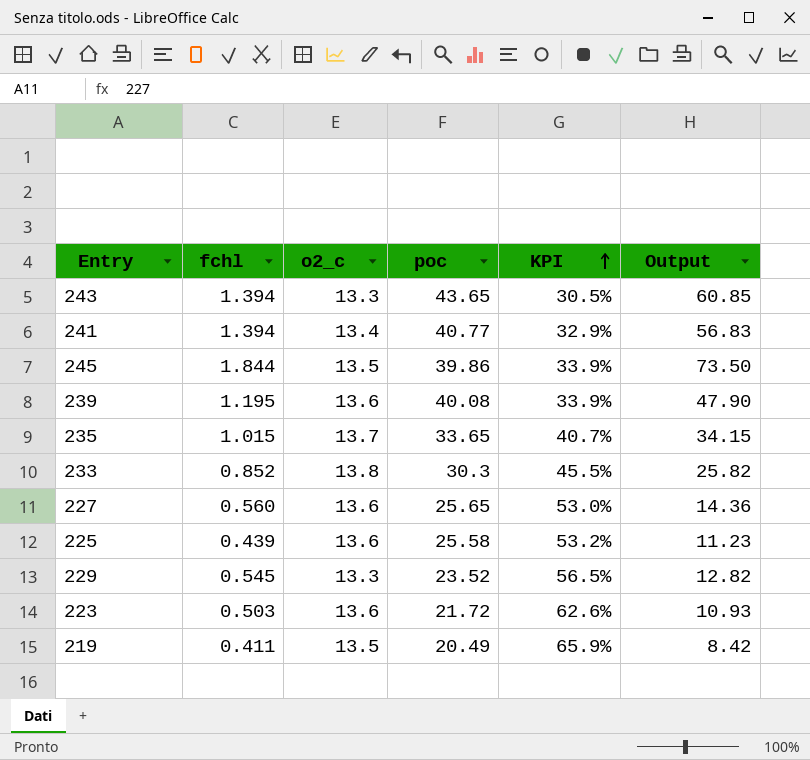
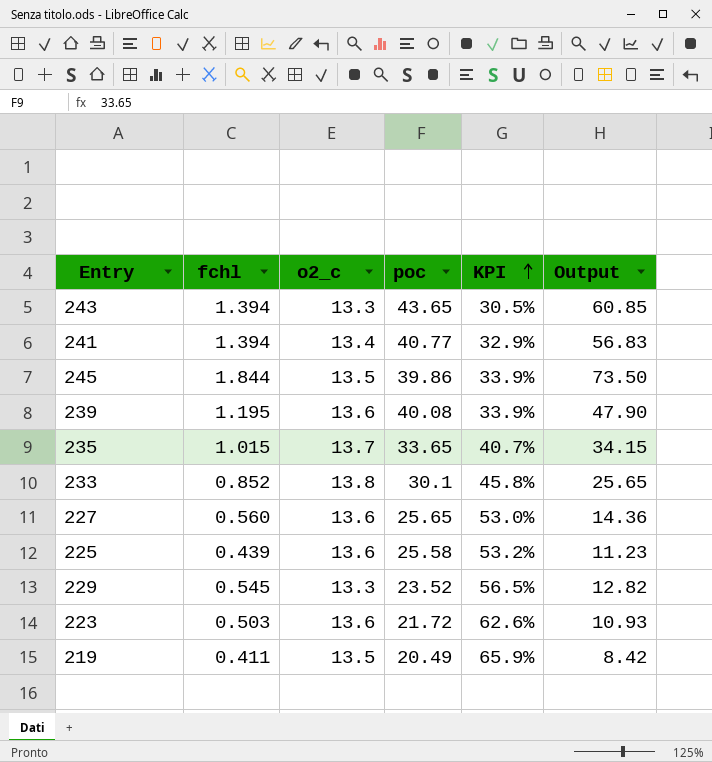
233 | poc: 30.3 -> 30.1
233 | KPI: 45.5% -> 45.8%
233 | Output: 25.82 -> 25.65

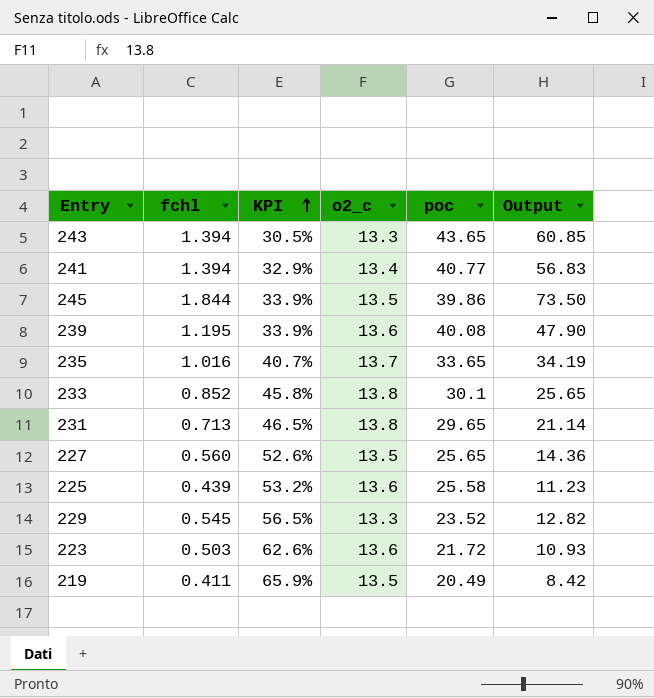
column KPI | position: 5 -> 3
235 | fchl: 1.015 -> 1.016
235 | Output: 34.15 -> 34.19
row 231: none -> 0.713 | 46.5% | 13.8 | 29.65 | 21.14
227 | KPI: 53.0% -> 52.6%
227 | o2_c: 13.6 -> 13.5

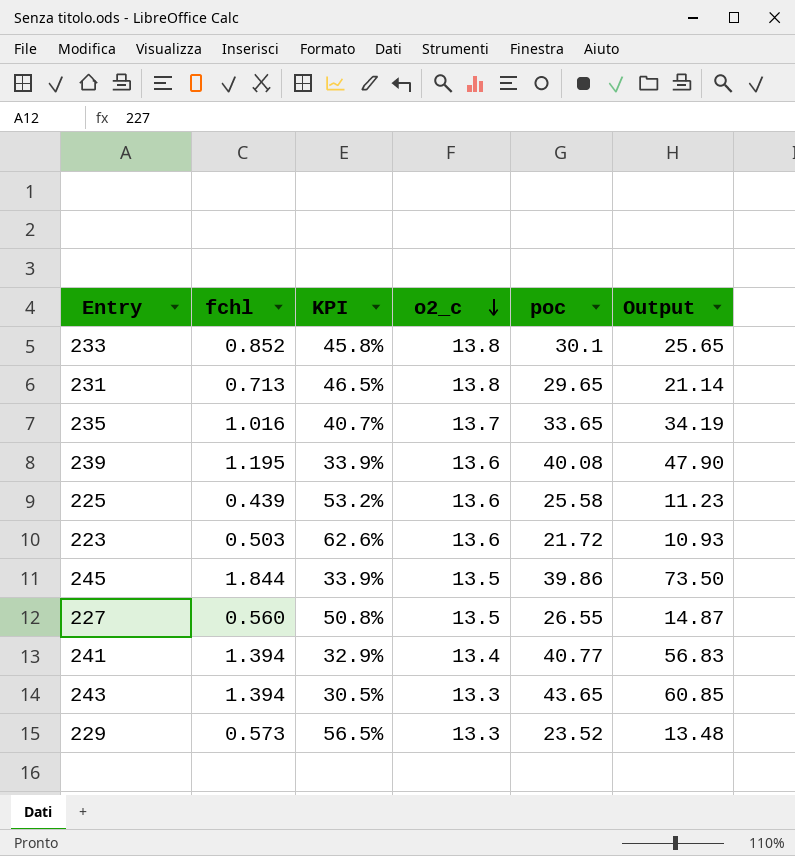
row order: KPI ascending -> o2_c descending
row 219: 0.411 | 65.9% | 13.5 | 20.49 | 8.42 -> none
227 | KPI: 52.6% -> 50.8%
227 | poc: 25.65 -> 26.55
227 | Output: 14.36 -> 14.87
229 | fchl: 0.545 -> 0.573
229 | Output: 12.82 -> 13.48

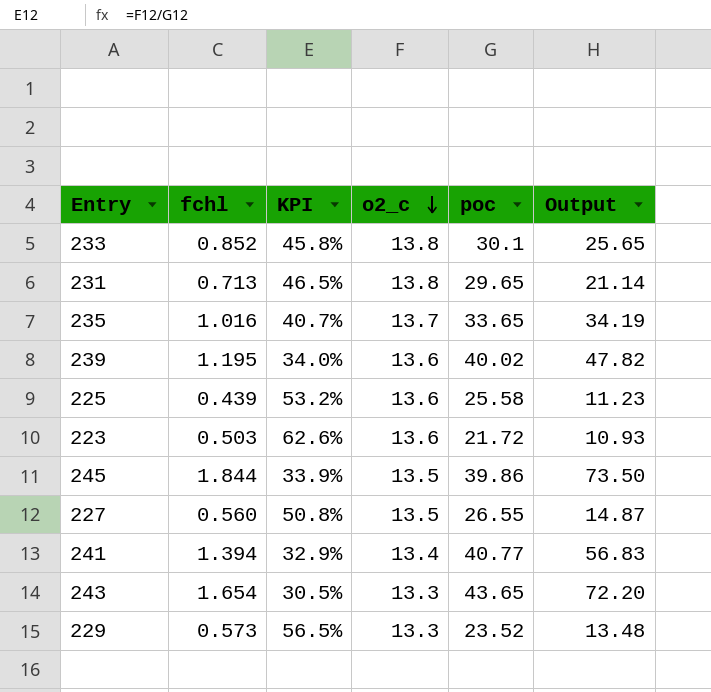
239 | KPI: 33.9% -> 34.0%
239 | poc: 40.08 -> 40.02
239 | Output: 47.90 -> 47.82
243 | fchl: 1.394 -> 1.654
243 | Output: 60.85 -> 72.20

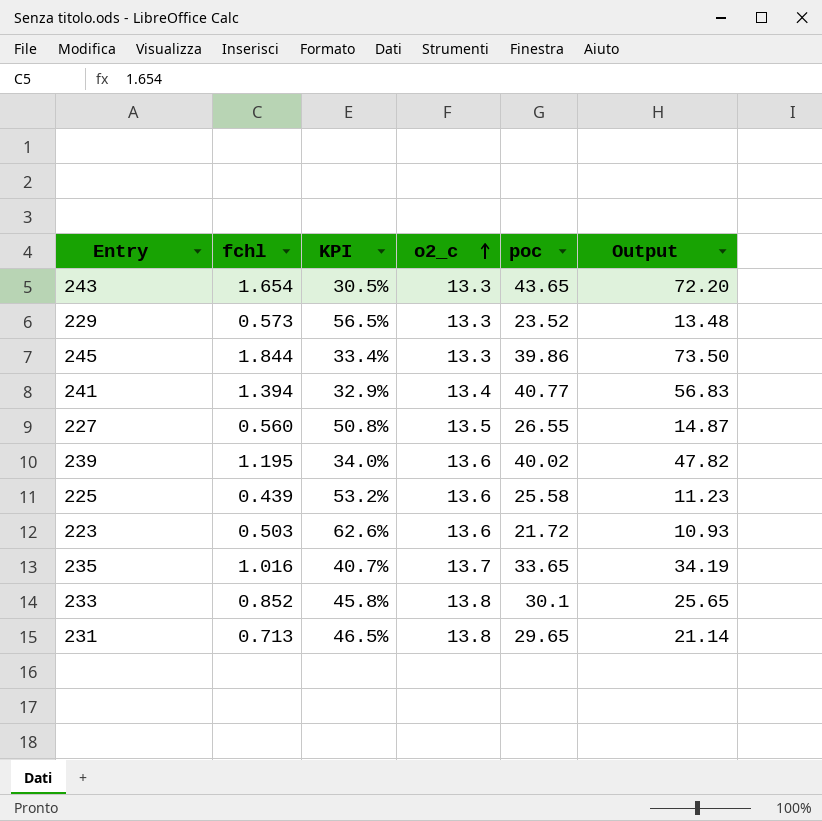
row order: o2_c descending -> o2_c ascending
245 | KPI: 33.9% -> 33.4%
245 | o2_c: 13.5 -> 13.3

